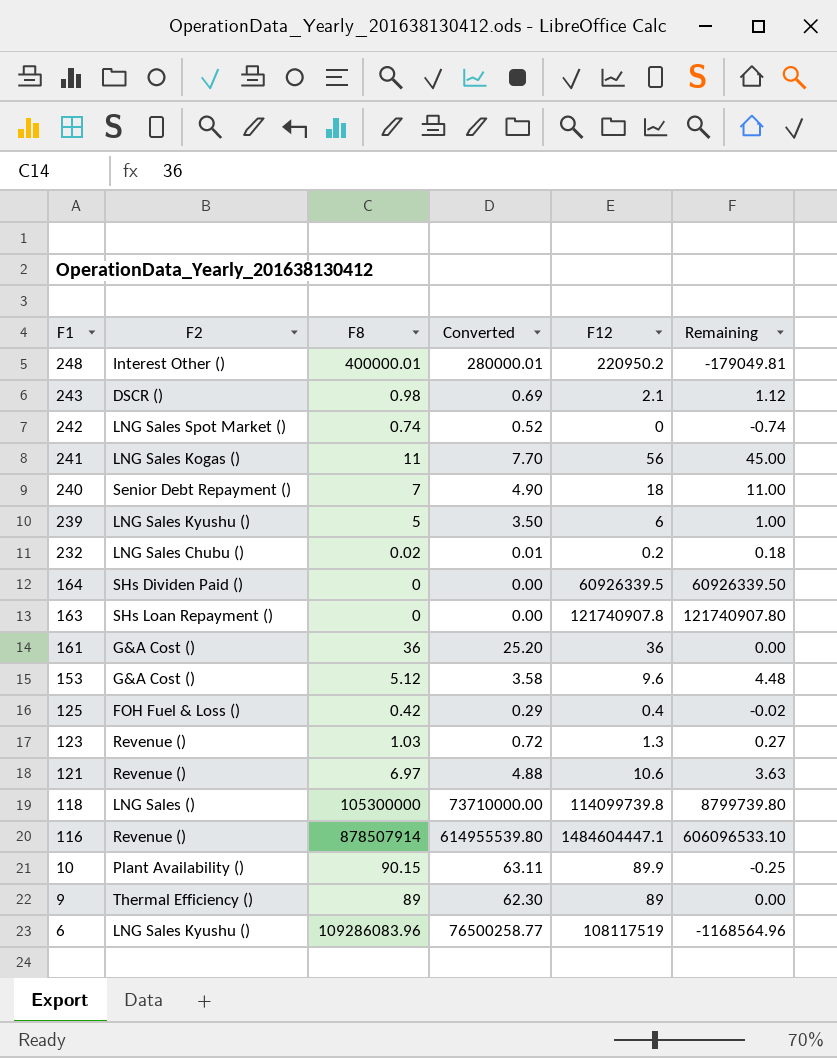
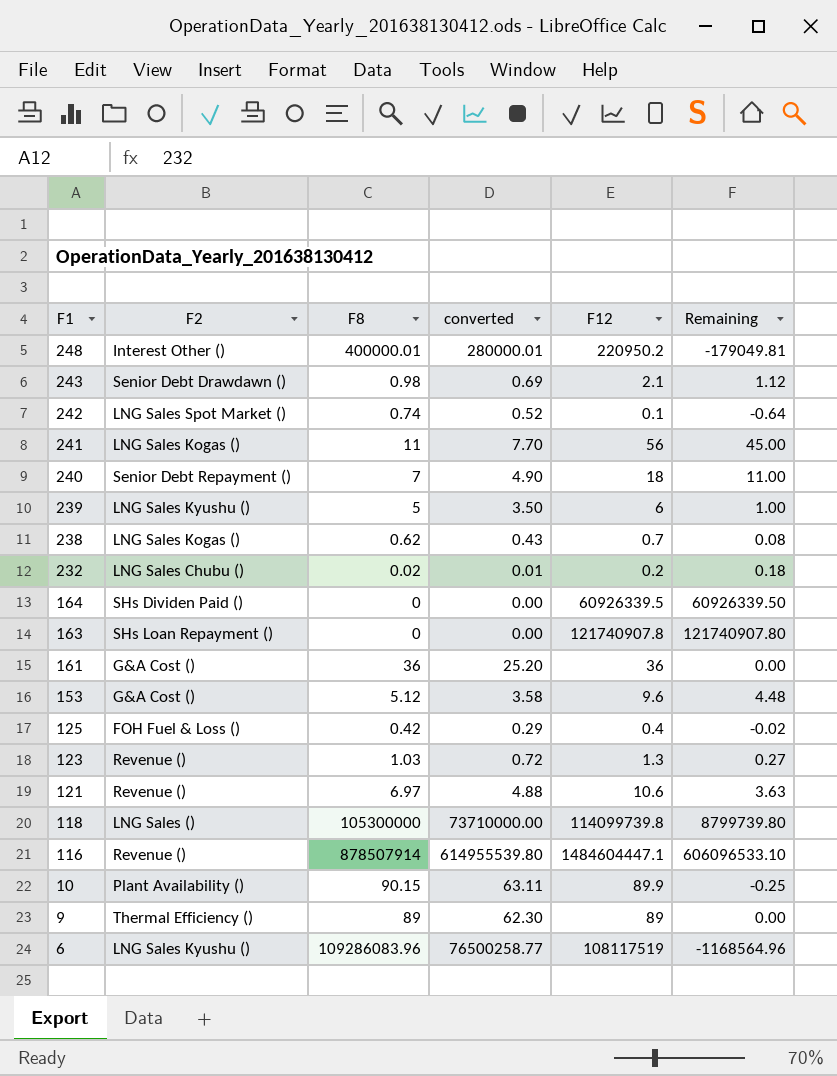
column name: Converted -> converted
243 | F2: DSCR () -> Senior Debt Drawdawn ()
242 | F12: 0 -> 0.1
242 | Remaining: -0.74 -> -0.64
row 238: none -> LNG Sales Kogas () | 0.62 | 0.43 | 0.7 | 0.08

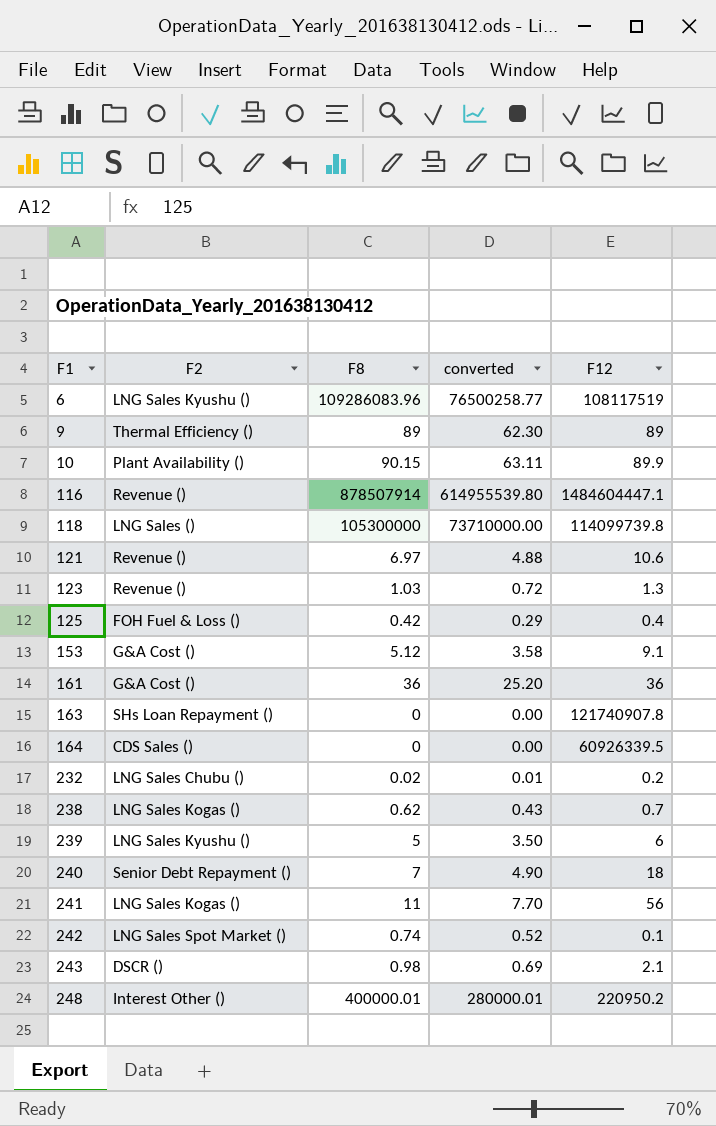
row order: F1 descending -> F1 ascending
column Remaining | formula: [F12] - [F8] -> none
153 | F12: 9.6 -> 9.1
164 | F2: SHs Dividen Paid () -> CDS Sales ()
243 | F2: Senior Debt Drawdawn () -> DSCR ()

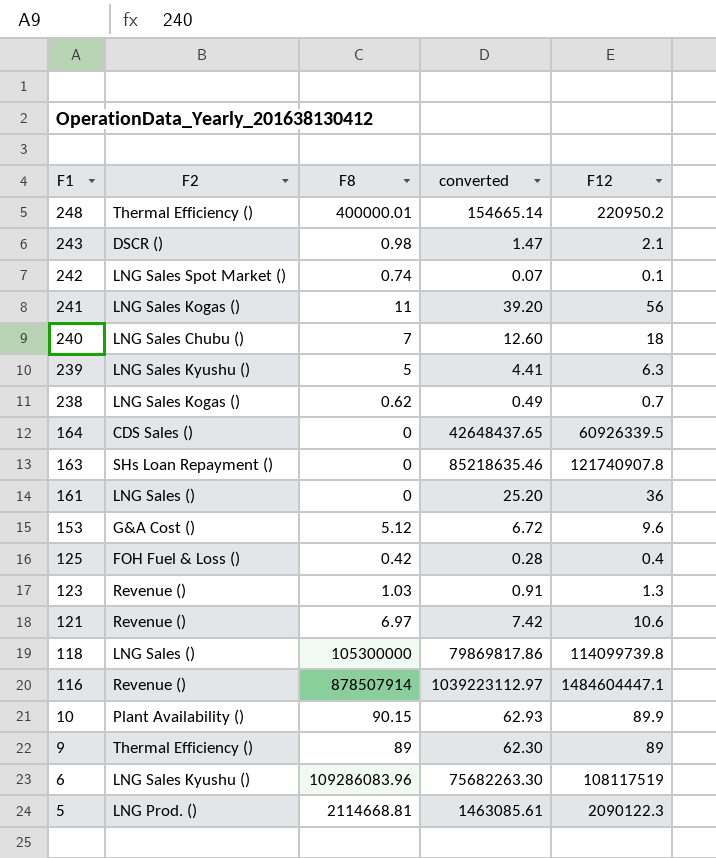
row order: F1 ascending -> F1 descending
column converted | formula: [F8] * 0.7 -> [F12] * 0.7
row 232: LNG Sales Chubu () | 0.02 | 0.01 | 0.2 -> none
248 | F2: Interest Other () -> Thermal Efficiency ()
240 | F2: Senior Debt Repayment () -> LNG Sales Chubu ()
239 | F12: 6 -> 6.3
161 | F2: G&A Cost () -> LNG Sales ()
161 | F8: 36 -> 0
153 | F12: 9.1 -> 9.6
row 5: none -> LNG Prod. () | 2114668.81 | 1463085.61 | 2090122.3

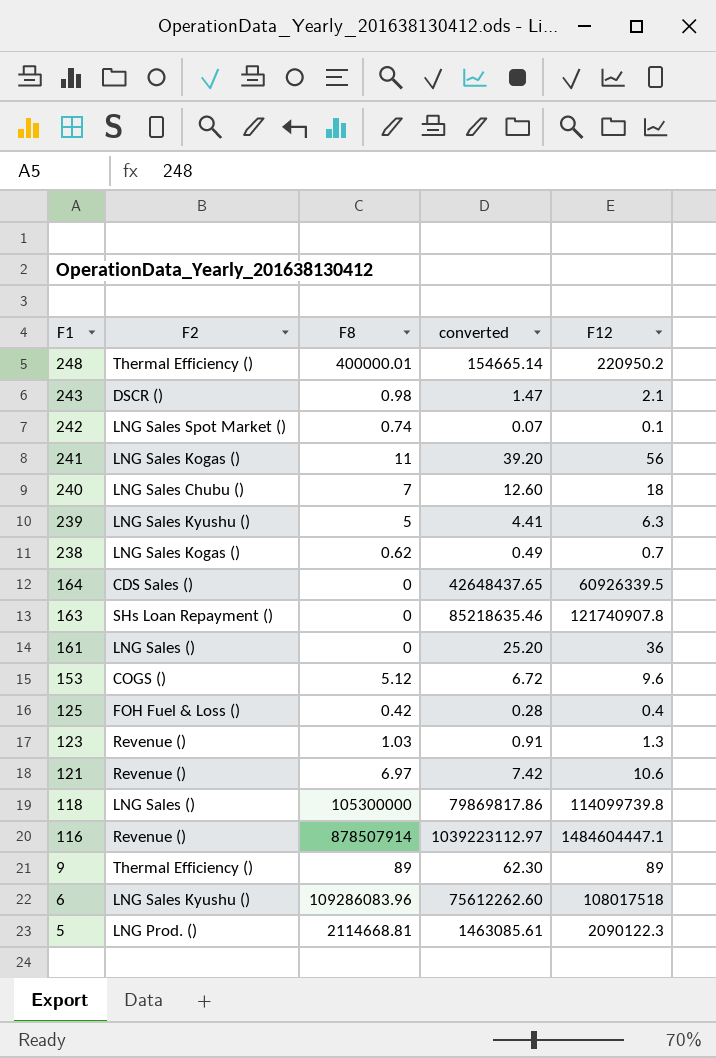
row 10: Plant Availability () | 90.15 | 62.93 | 89.9 -> none
153 | F2: G&A Cost () -> COGS ()
6 | converted: 75682263.30 -> 75612262.60
6 | F12: 108117519 -> 108017518

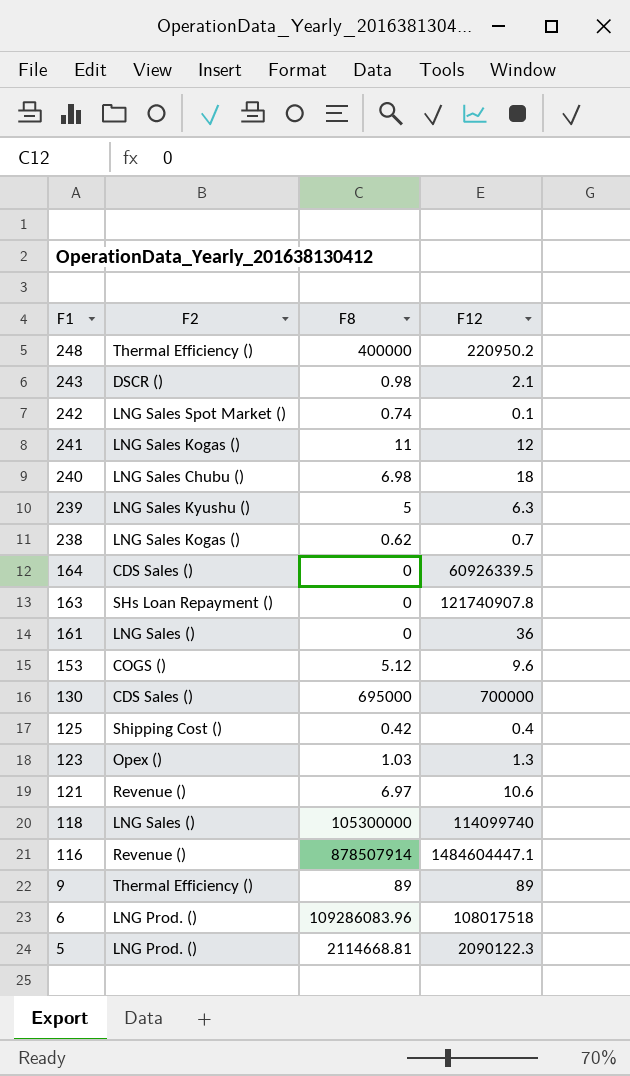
column converted | formula: [F12] * 0.7 -> none
248 | F8: 400000.01 -> 400000
241 | F12: 56 -> 12
240 | F8: 7 -> 6.98
row 130: none -> CDS Sales () | 695000 | 700000
125 | F2: FOH Fuel & Loss () -> Shipping Cost ()
123 | F2: Revenue () -> Opex ()
118 | F12: 114099739.8 -> 114099740
6 | F2: LNG Sales Kyushu () -> LNG Prod. ()

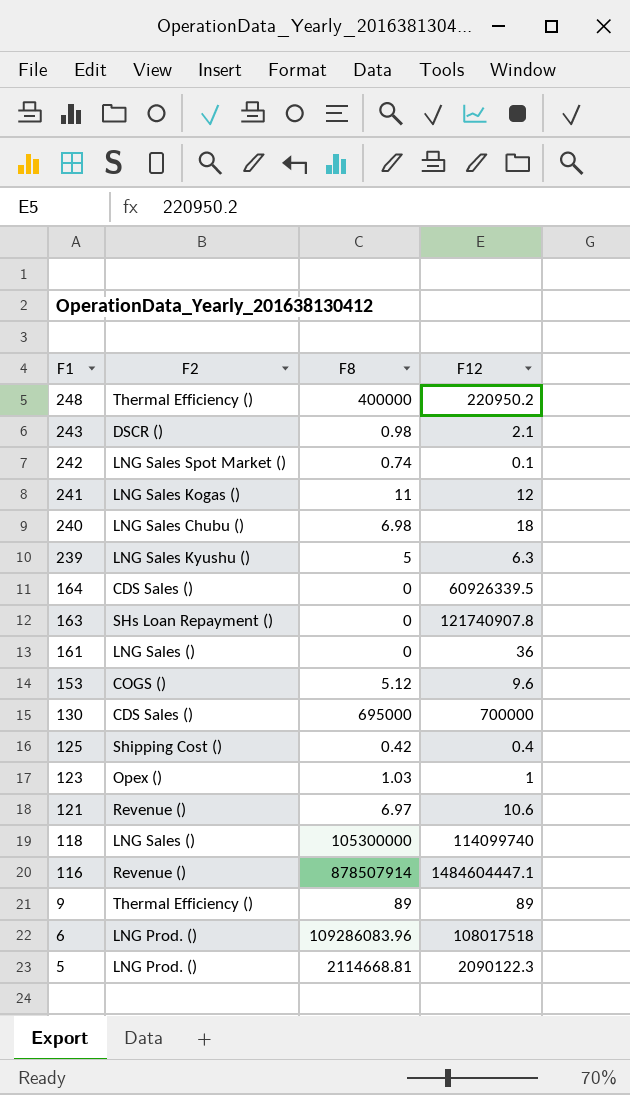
row 238: LNG Sales Kogas () | 0.62 | 0.7 -> none
123 | F12: 1.3 -> 1

